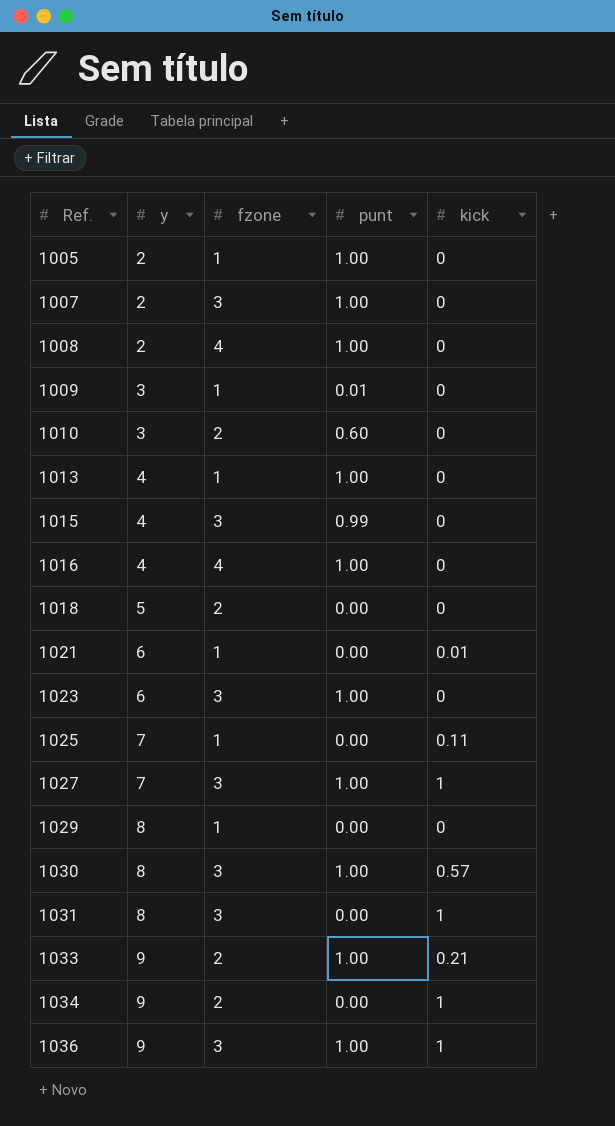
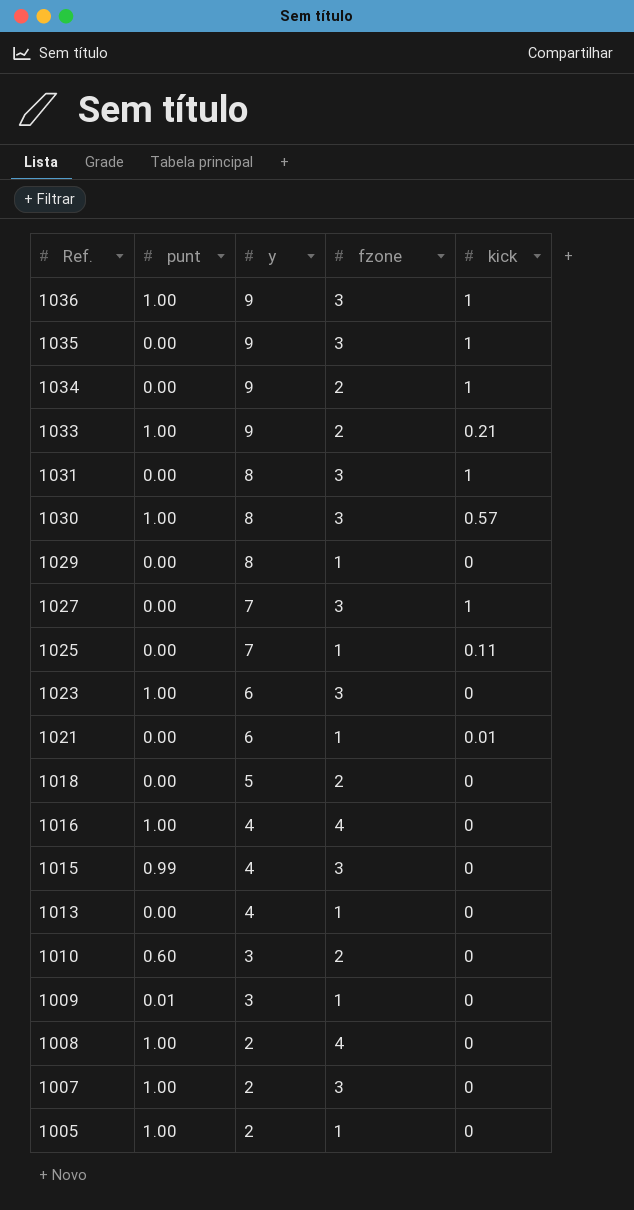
row order: Ref. ascending -> Ref. descending
column punt | position: 4 -> 2
row 1035: none -> 0.00 | 9 | 3 | 1
1027 | punt: 1.00 -> 0.00
1013 | punt: 1.00 -> 0.00

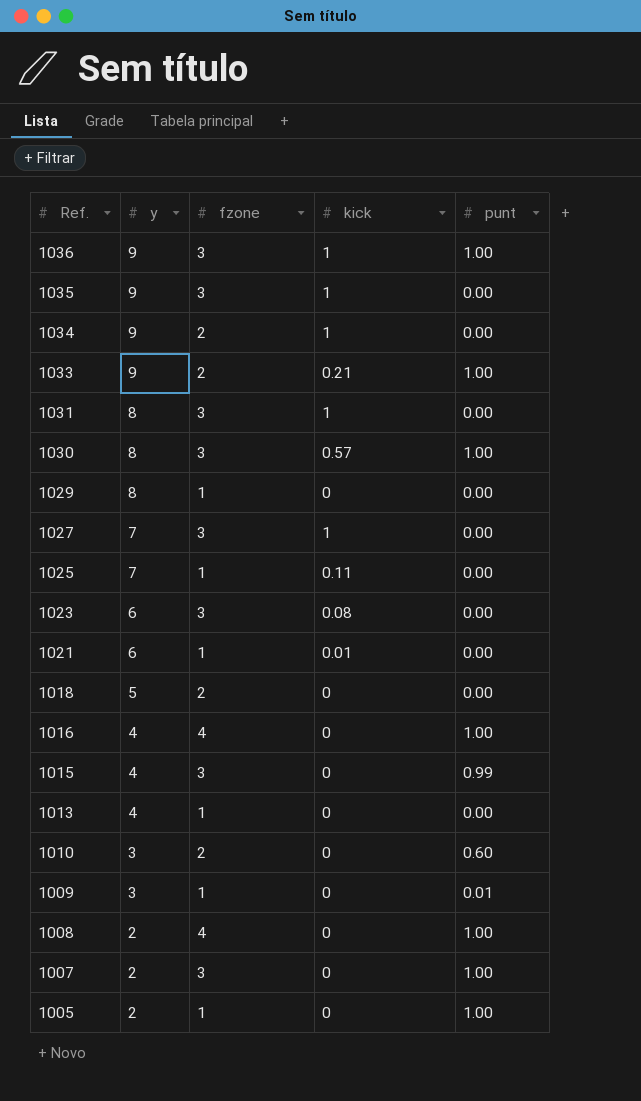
column punt | position: 2 -> 5
1023 | kick: 0 -> 0.08
1023 | punt: 1.00 -> 0.00

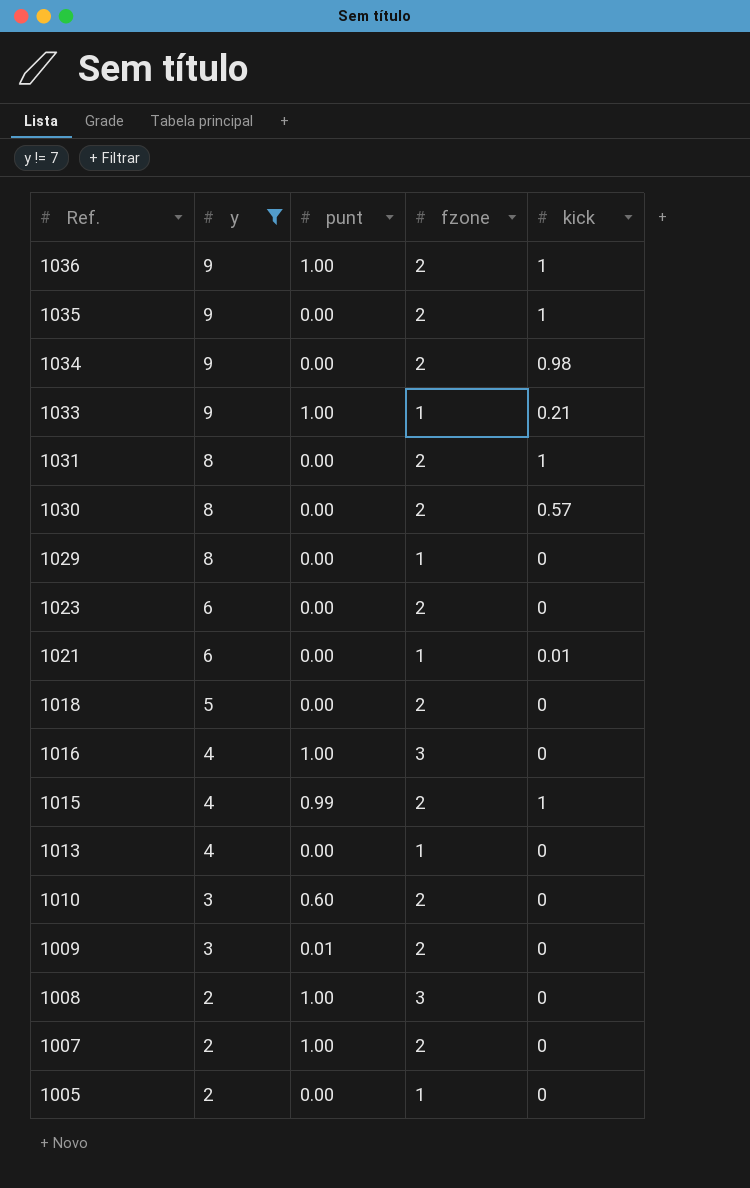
filter: none -> y != 7
column punt | position: 5 -> 3
1036 | fzone: 3 -> 2
1035 | fzone: 3 -> 2
1034 | kick: 1 -> 0.98
1033 | fzone: 2 -> 1
1031 | fzone: 3 -> 2
1030 | punt: 1.00 -> 0.00
1030 | fzone: 3 -> 2
1023 | fzone: 3 -> 2
1023 | kick: 0.08 -> 0
1016 | fzone: 4 -> 3
1015 | fzone: 3 -> 2
1015 | kick: 0 -> 1
1009 | fzone: 1 -> 2
1008 | fzone: 4 -> 3
1007 | fzone: 3 -> 2
1005 | punt: 1.00 -> 0.00

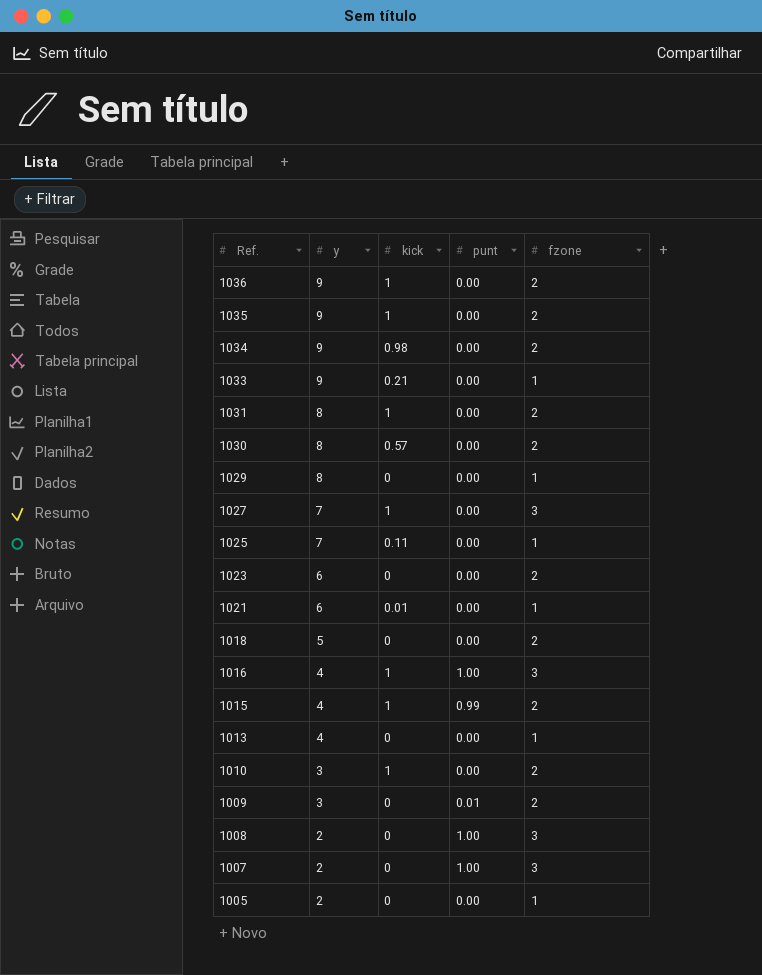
filter: y != 7 -> none
column kick | position: 5 -> 3
1036 | punt: 1.00 -> 0.00
1033 | punt: 1.00 -> 0.00
1016 | kick: 0 -> 1
1010 | kick: 0 -> 1
1010 | punt: 0.60 -> 0.00
1007 | fzone: 2 -> 3

